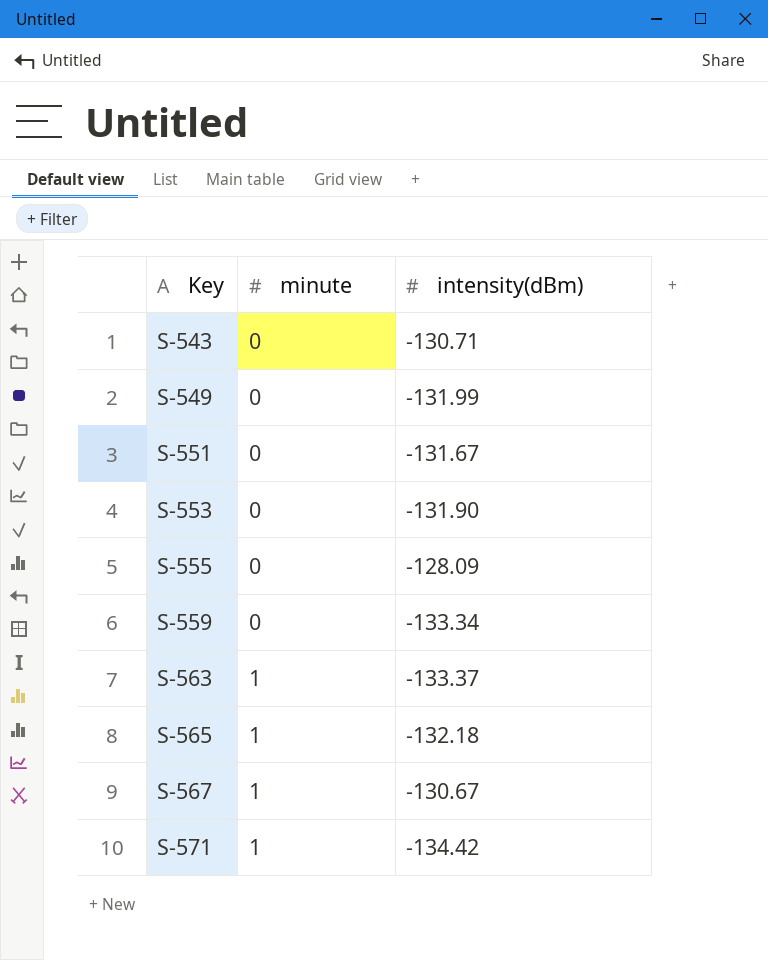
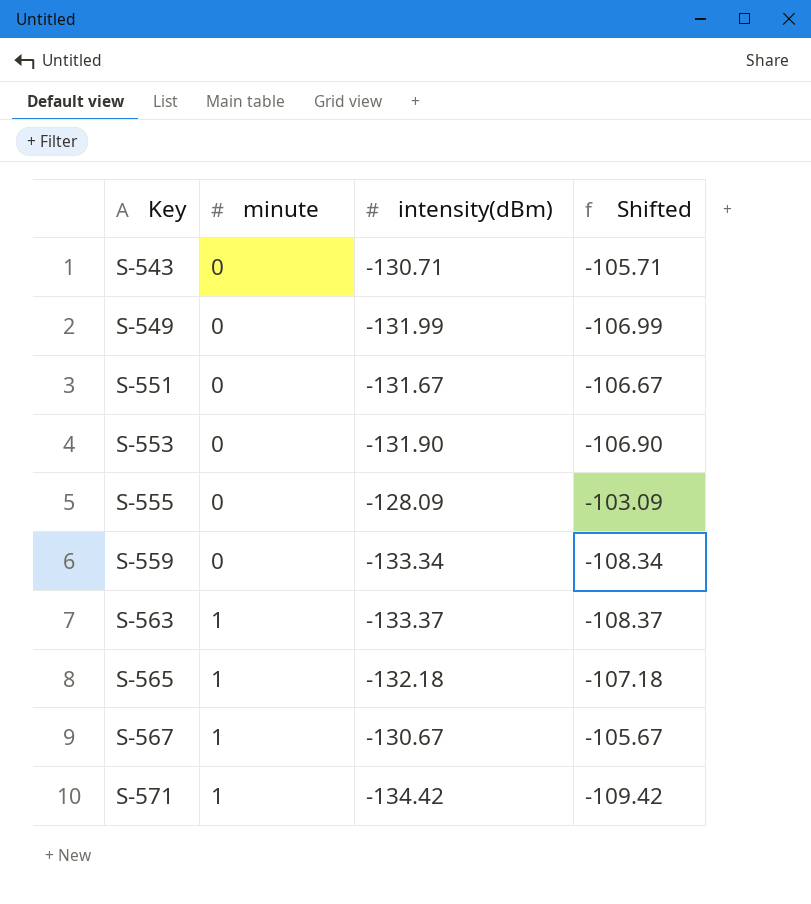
column Shifted | formula: none -> [intensity(dBm)] + 25

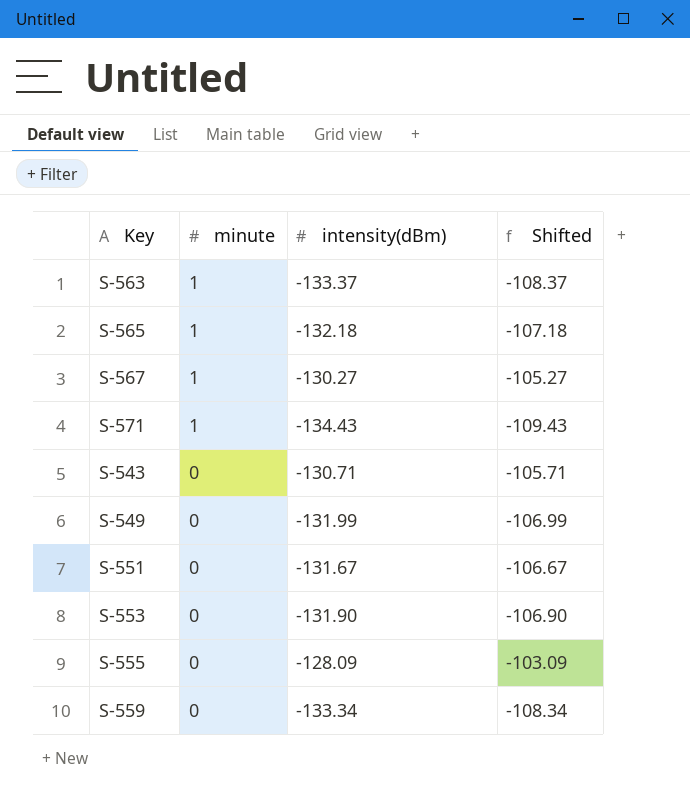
row order: Key ascending -> minute descending
S-567 | intensity(dBm): -130.67 -> -130.27
S-567 | Shifted: -105.67 -> -105.27
S-571 | intensity(dBm): -134.42 -> -134.43
S-571 | Shifted: -109.42 -> -109.43

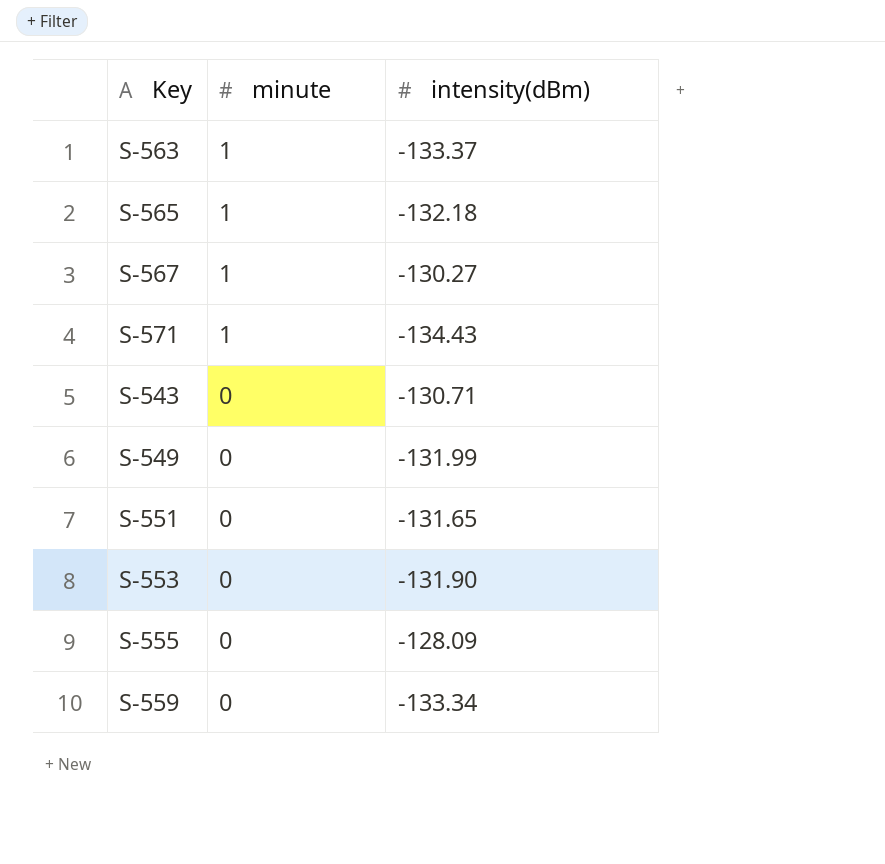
column Shifted | formula: [intensity(dBm)] + 25 -> none
S-551 | intensity(dBm): -131.67 -> -131.65

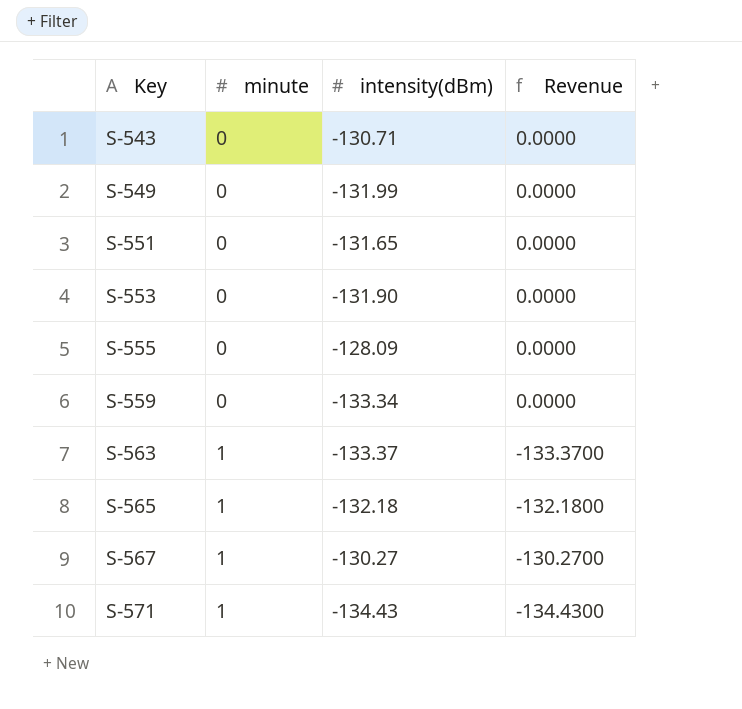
row order: minute descending -> Key ascending
column Revenue | formula: none -> [minute] * [intensity(dBm)]

